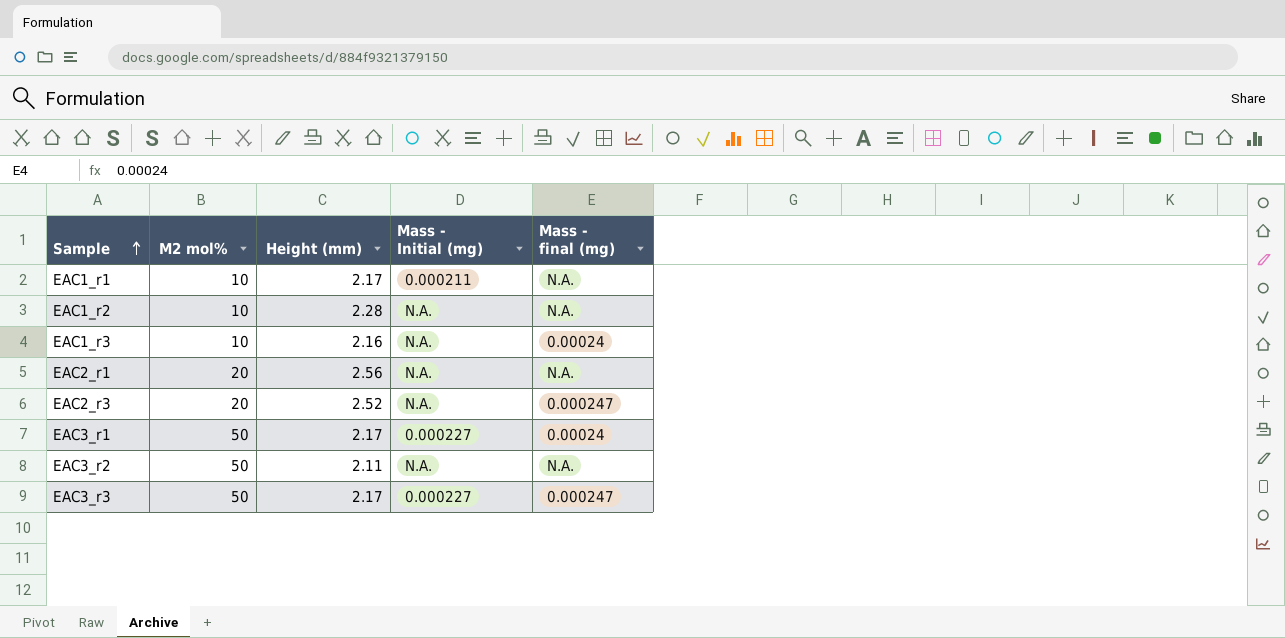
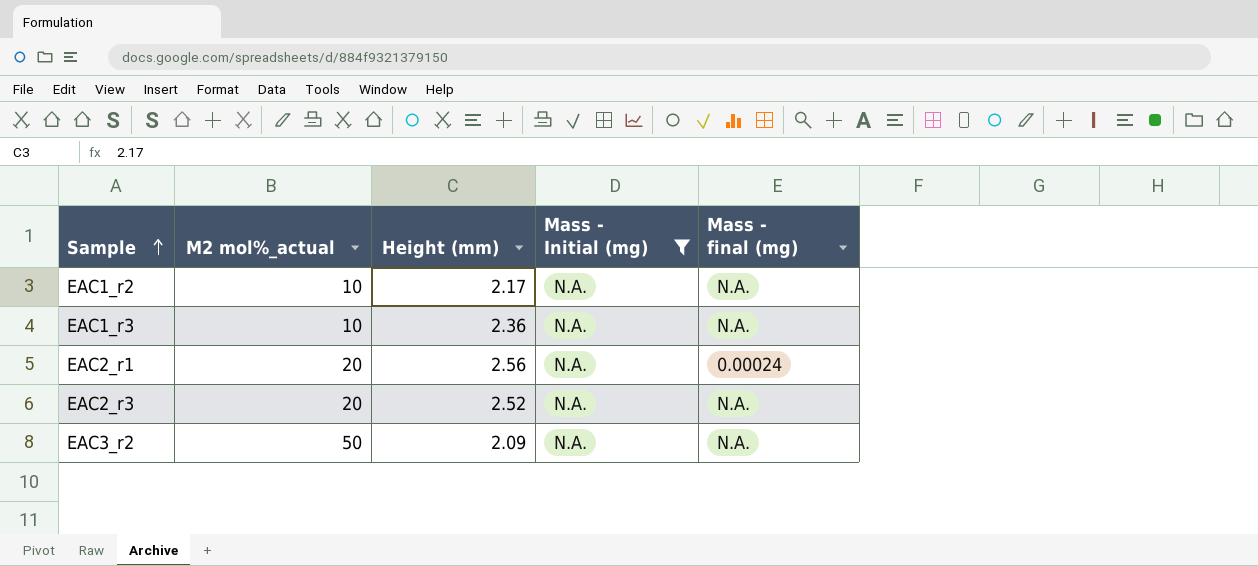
filter: none -> Mass - Initial (mg) = N.A.
column name: M2 mol% -> M2 mol%_actual
EAC1_r2 | Height (mm): 2.28 -> 2.17
EAC1_r3 | Height (mm): 2.16 -> 2.36
EAC1_r3 | Mass - final (mg): 0.00024 -> N.A.
EAC2_r1 | Mass - final (mg): N.A. -> 0.00024
EAC2_r3 | Mass - final (mg): 0.000247 -> N.A.
EAC3_r2 | Height (mm): 2.11 -> 2.09

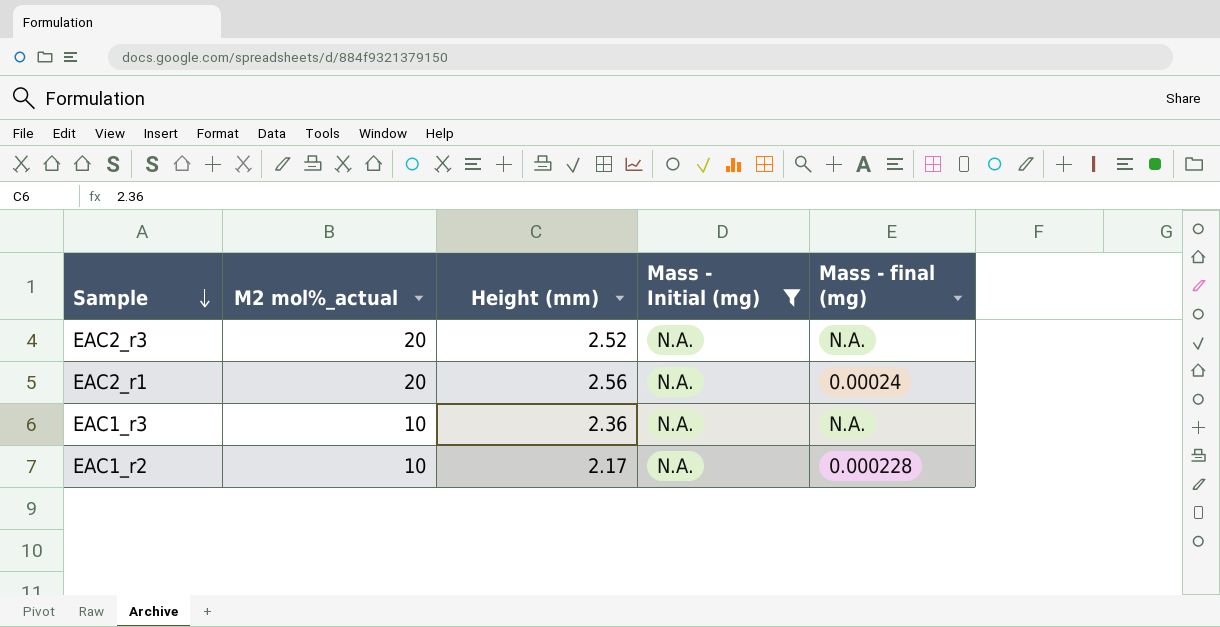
row order: Sample ascending -> Sample descending
row EAC3_r2: 50 | 2.09 | N.A. | N.A. -> none
EAC1_r2 | Mass - final (mg): N.A. -> 0.000228

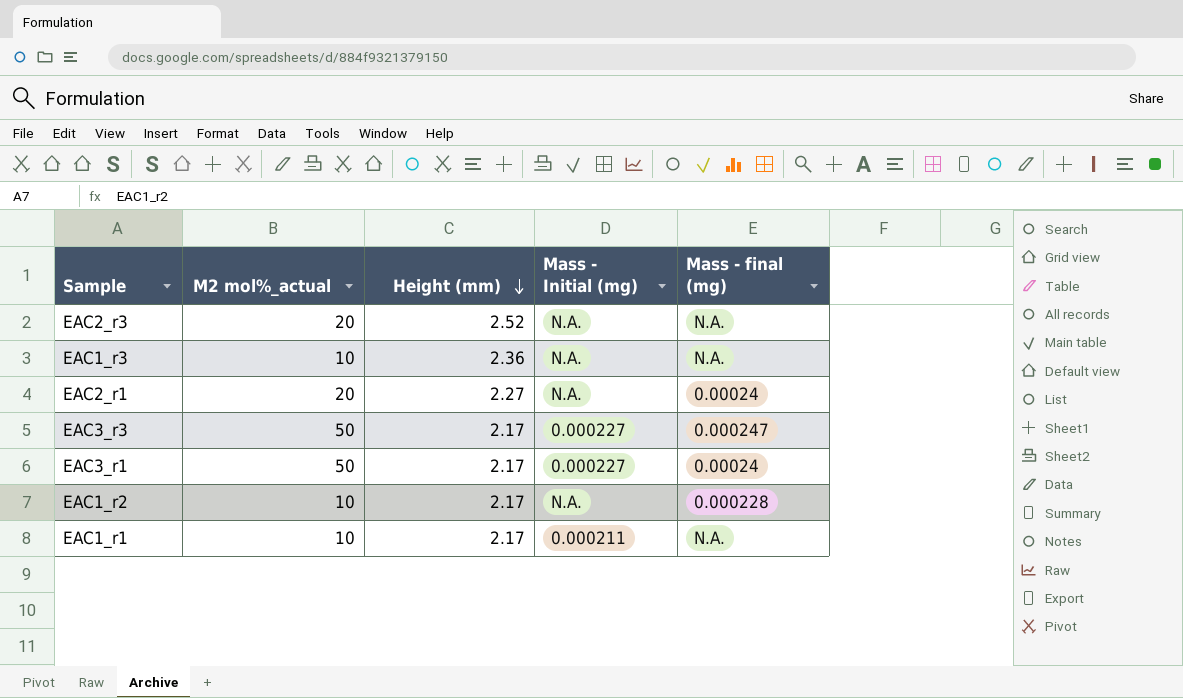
filter: Mass - Initial (mg) = N.A. -> none
row order: Sample descending -> Height (mm) descending
EAC2_r1 | Height (mm): 2.56 -> 2.27

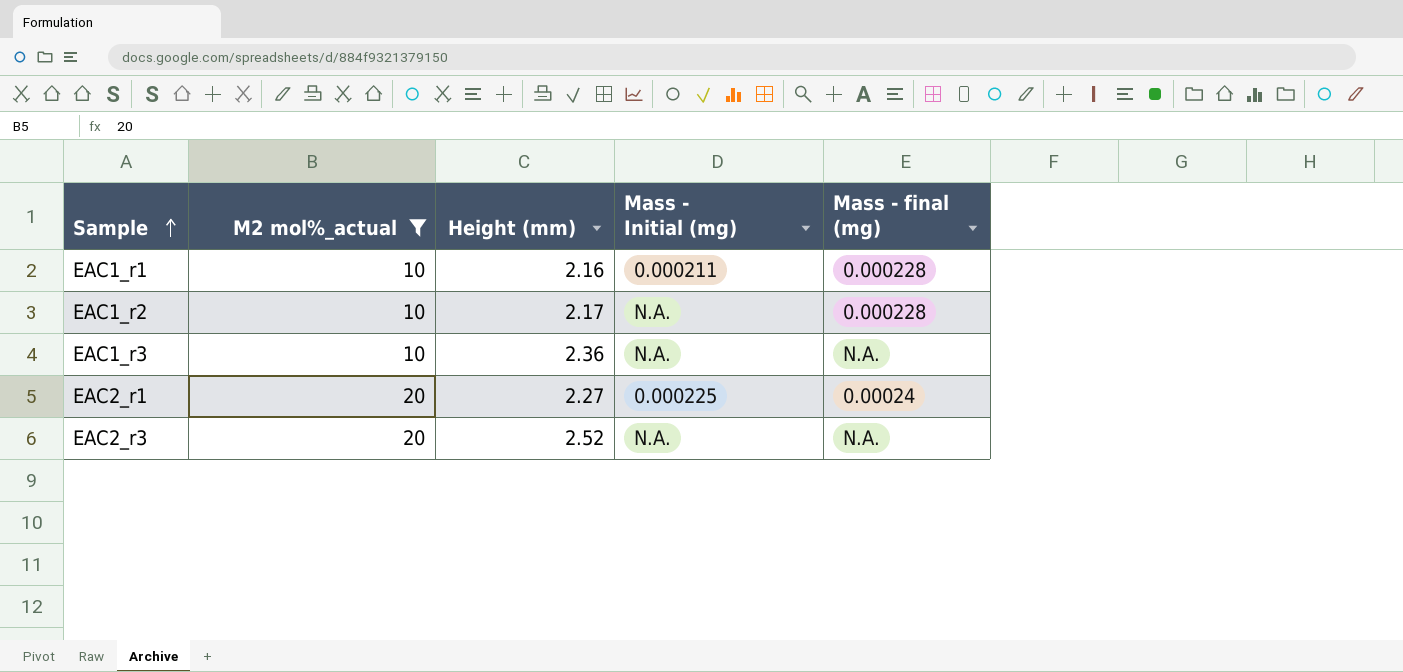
filter: none -> M2 mol%_actual != 50
row order: Height (mm) descending -> Sample ascending
EAC1_r1 | Height (mm): 2.17 -> 2.16
EAC1_r1 | Mass - final (mg): N.A. -> 0.000228
EAC2_r1 | Mass - Initial (mg): N.A. -> 0.000225

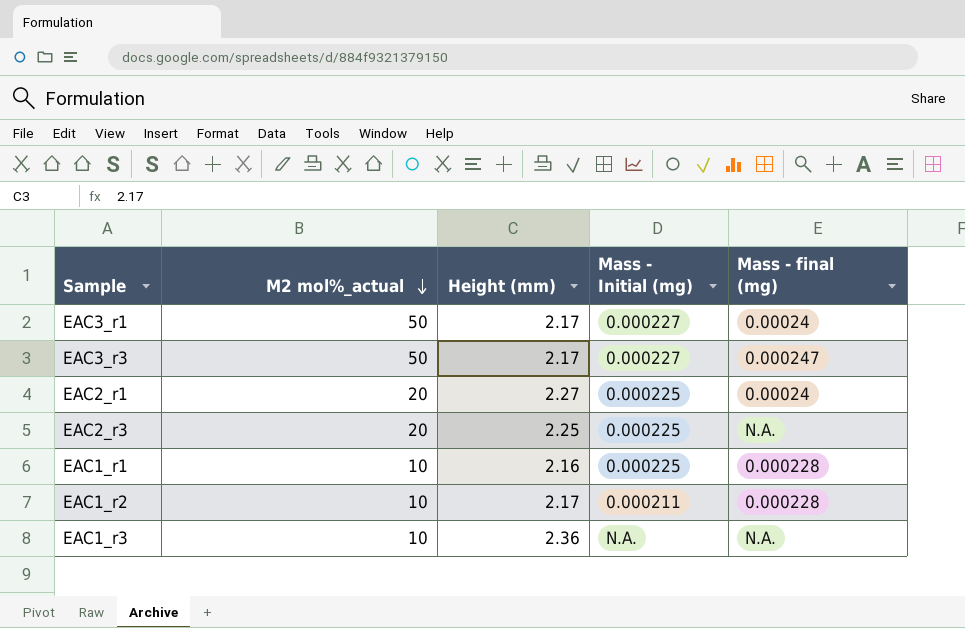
filter: M2 mol%_actual != 50 -> none
row order: Sample ascending -> M2 mol%_actual descending
EAC2_r3 | Height (mm): 2.52 -> 2.25
EAC2_r3 | Mass - Initial (mg): N.A. -> 0.000225
EAC1_r1 | Mass - Initial (mg): 0.000211 -> 0.000225
EAC1_r2 | Mass - Initial (mg): N.A. -> 0.000211

